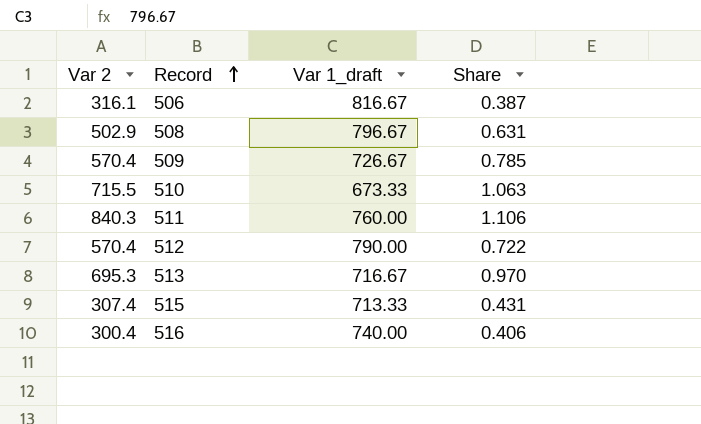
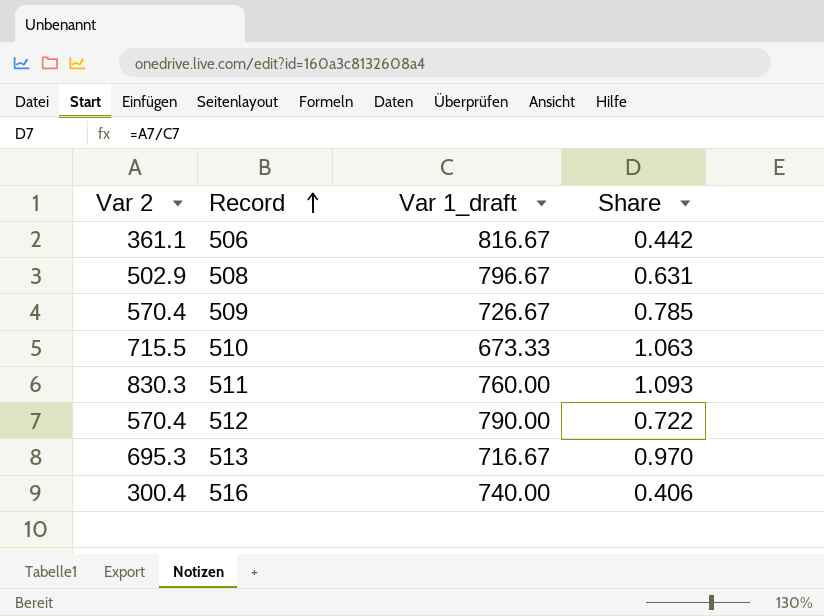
row 515: 307.4 | 713.33 | 0.431 -> none
506 | Var 2: 316.1 -> 361.1
506 | Share: 0.387 -> 0.442
511 | Var 2: 840.3 -> 830.3
511 | Share: 1.106 -> 1.093

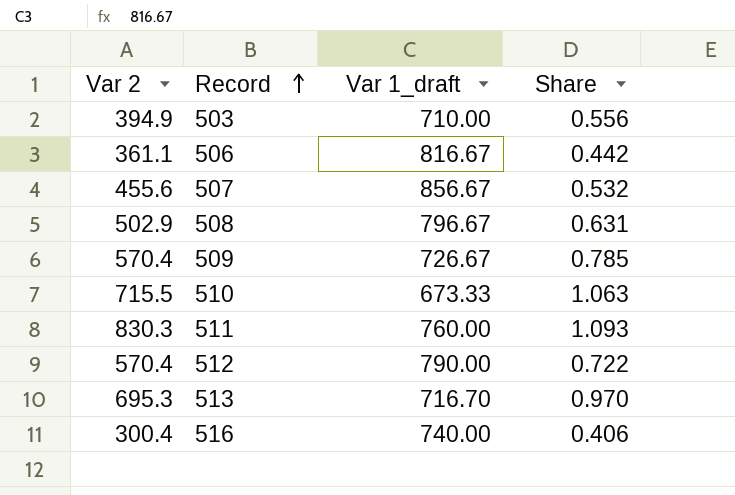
row 503: none -> 394.9 | 710.00 | 0.556
row 507: none -> 455.6 | 856.67 | 0.532
513 | Var 1_draft: 716.67 -> 716.70

